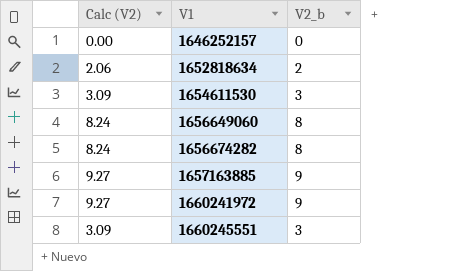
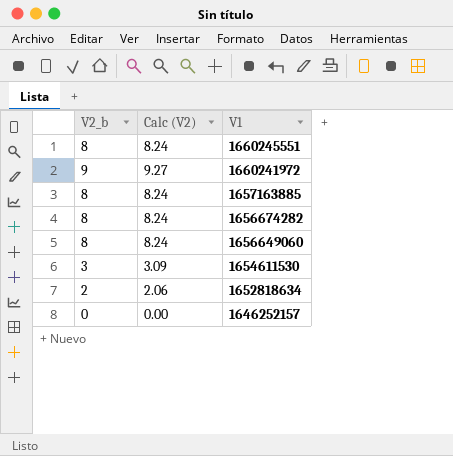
row order: V1 ascending -> V1 descending
column V2_b | position: 3 -> 1
1660245551 | V2_b: 3 -> 8
1660245551 | Calc (V2): 3.09 -> 8.24
1657163885 | V2_b: 9 -> 8
1657163885 | Calc (V2): 9.27 -> 8.24

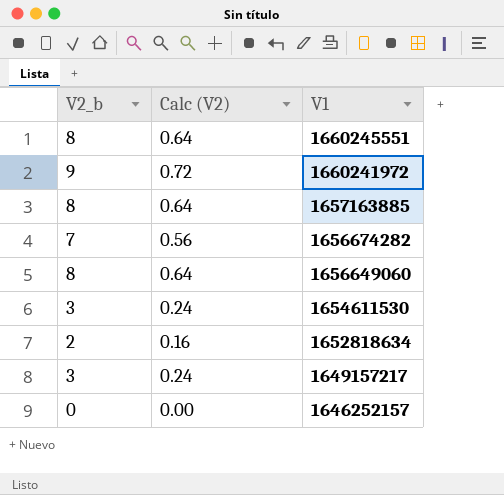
column Calc (V2) | formula: [V2_b] * 1.03 -> [V2_b] * 0.08
1656674282 | V2_b: 8 -> 7
row 1649157217: none -> 3 | 0.24

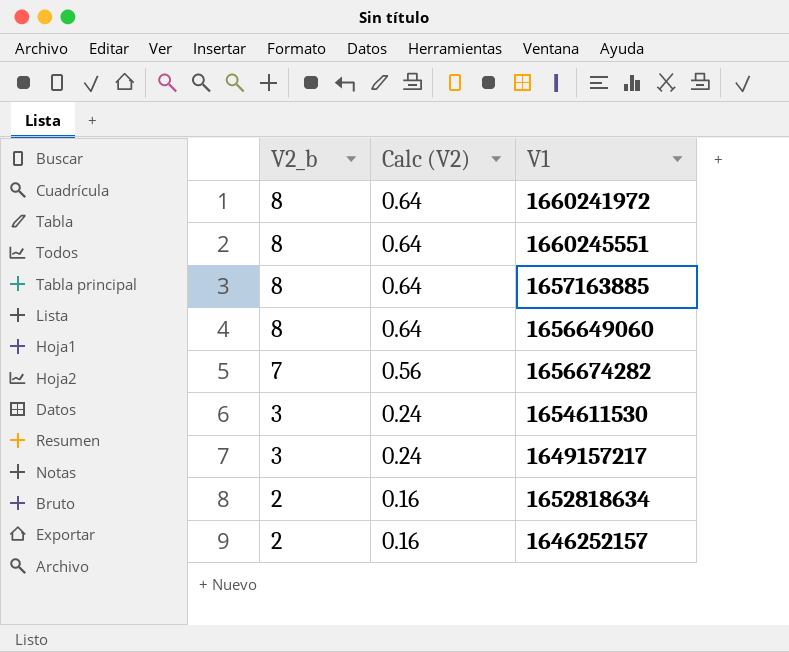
row order: V1 descending -> V2_b descending
1660241972 | V2_b: 9 -> 8
1660241972 | Calc (V2): 0.72 -> 0.64
1646252157 | V2_b: 0 -> 2
1646252157 | Calc (V2): 0.00 -> 0.16

